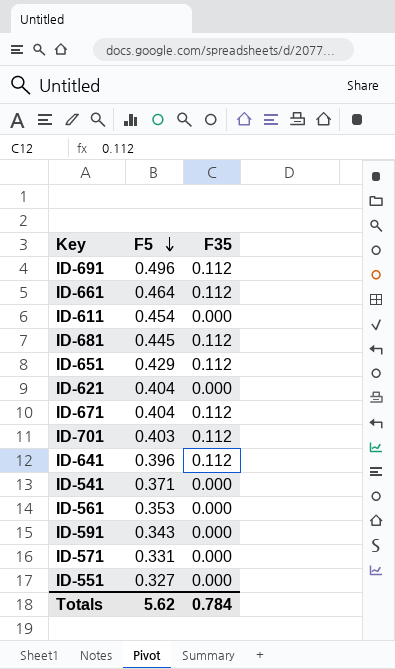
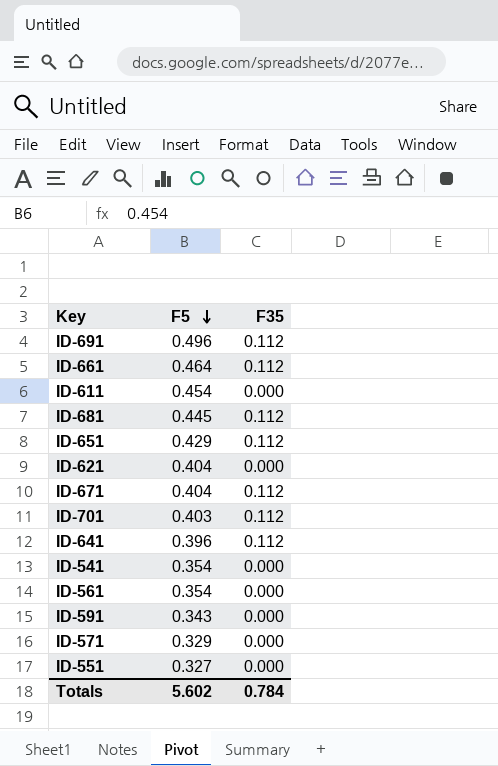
ID-541 | F5: 0.371 -> 0.354
ID-561 | F5: 0.353 -> 0.354
ID-571 | F5: 0.331 -> 0.329
Totals | F5: 5.62 -> 5.602

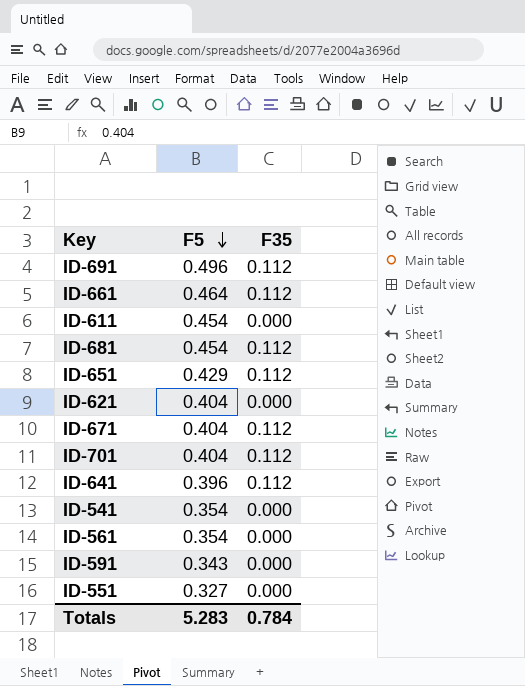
row ID-571: 0.329 | 0.000 -> none
ID-681 | F5: 0.445 -> 0.454
ID-701 | F5: 0.403 -> 0.404
Totals | F5: 5.602 -> 5.283

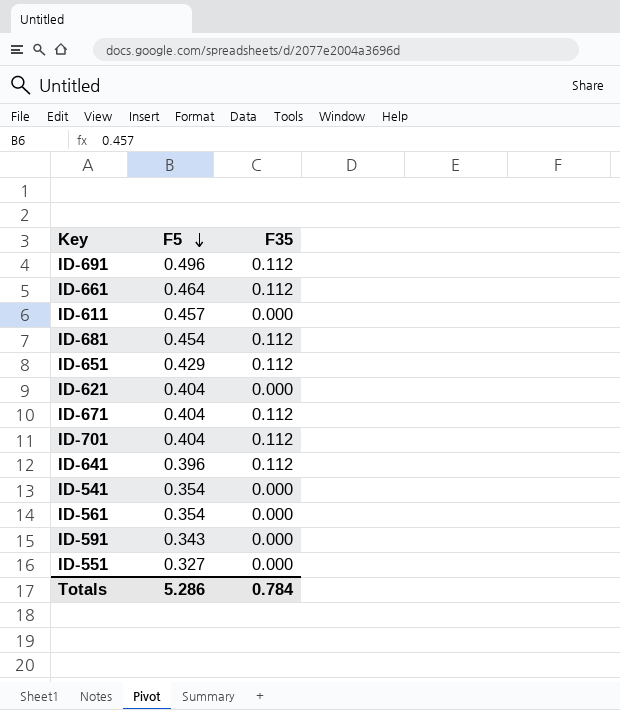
ID-611 | F5: 0.454 -> 0.457
Totals | F5: 5.283 -> 5.286

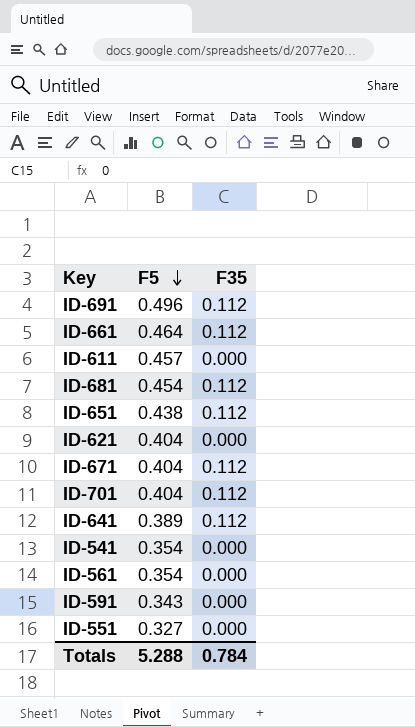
ID-651 | F5: 0.429 -> 0.438
ID-641 | F5: 0.396 -> 0.389
Totals | F5: 5.286 -> 5.288

